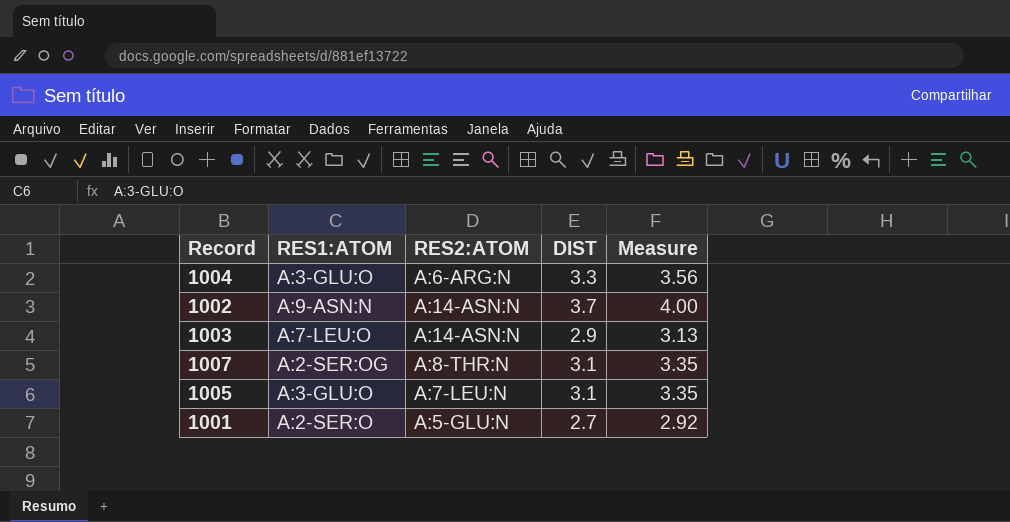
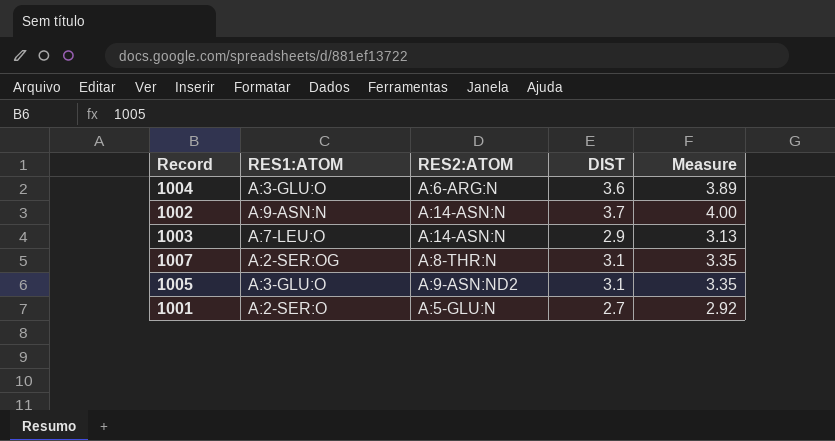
1004 | DIST: 3.3 -> 3.6
1004 | Measure: 3.56 -> 3.89
1005 | RES2:ATOM: A:7-LEU:N -> A:9-ASN:ND2

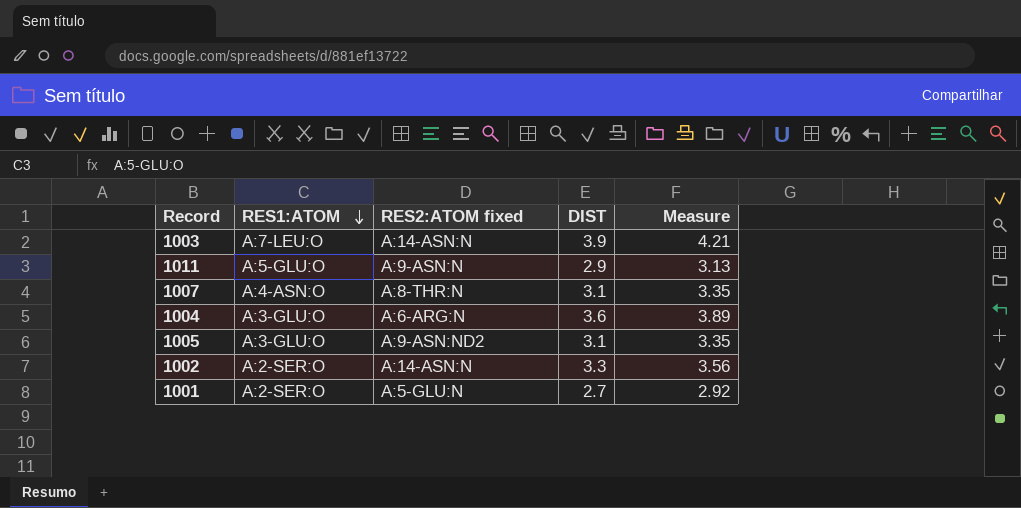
row order: none -> RES1:ATOM descending
column name: RES2:ATOM -> RES2:ATOM fixed
1003 | DIST: 2.9 -> 3.9
1003 | Measure: 3.13 -> 4.21
row 1011: none -> A:5-GLU:O | A:9-ASN:N | 2.9 | 3.13
1007 | RES1:ATOM: A:2-SER:OG -> A:4-ASN:O
1002 | RES1:ATOM: A:9-ASN:N -> A:2-SER:O
1002 | DIST: 3.7 -> 3.3
1002 | Measure: 4.00 -> 3.56

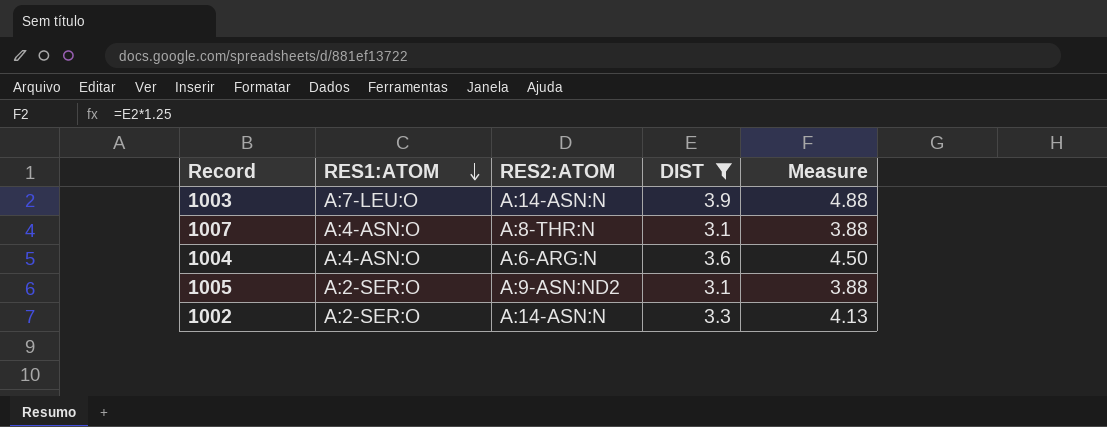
filter: none -> DIST >= 3.1
column name: RES2:ATOM fixed -> RES2:ATOM
column Measure | formula: [DIST] * 1.08 -> [DIST] * 1.25
1004 | RES1:ATOM: A:3-GLU:O -> A:4-ASN:O
1005 | RES1:ATOM: A:3-GLU:O -> A:2-SER:O

